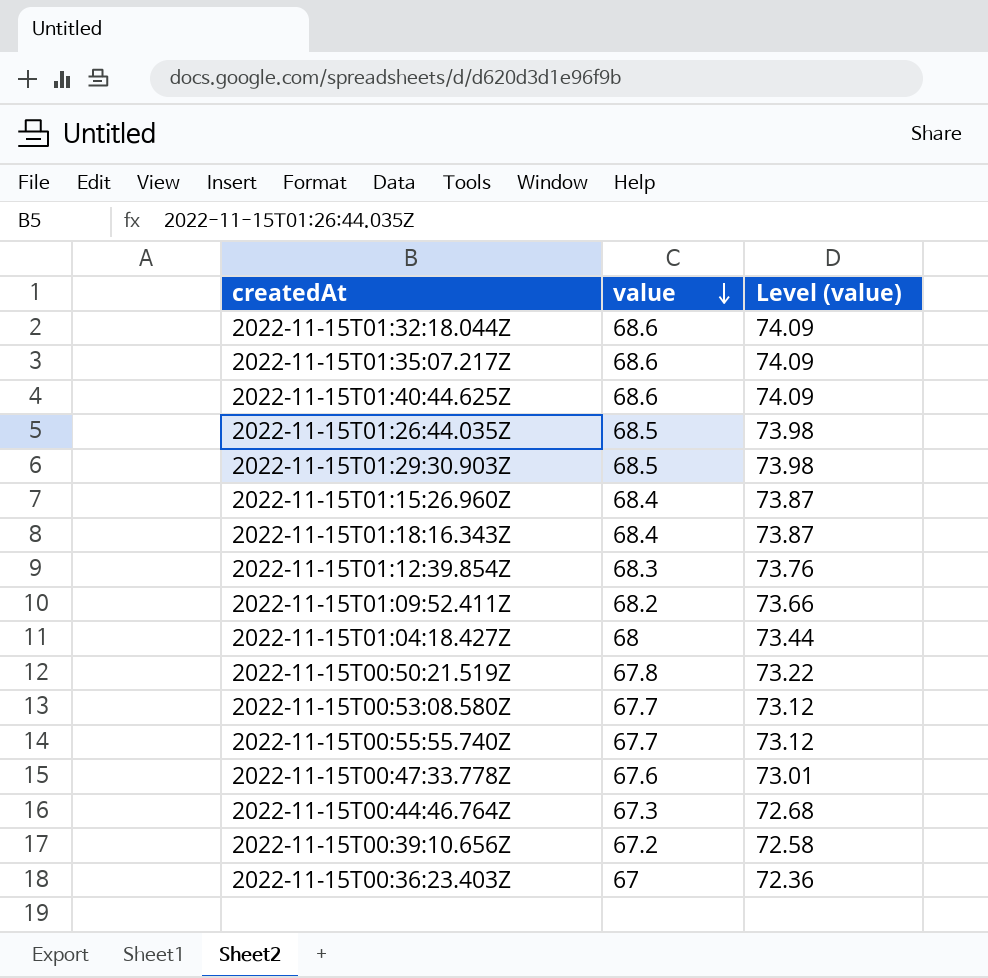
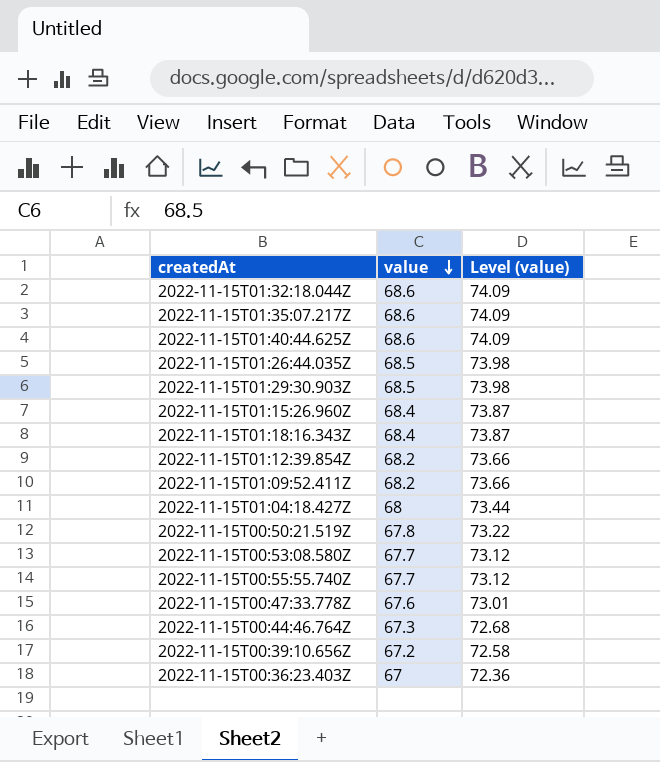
2022-11-15T01:12:39.854Z | value: 68.3 -> 68.2
2022-11-15T01:12:39.854Z | Level (value): 73.76 -> 73.66

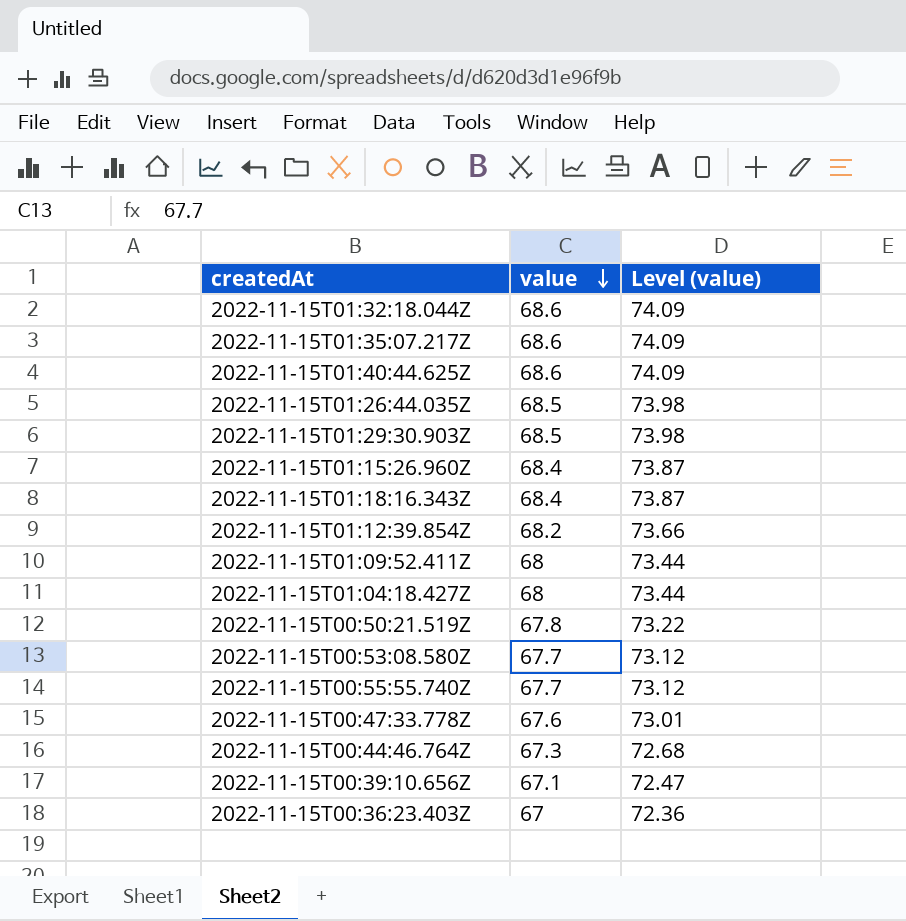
2022-11-15T01:09:52.411Z | value: 68.2 -> 68
2022-11-15T01:09:52.411Z | Level (value): 73.66 -> 73.44
2022-11-15T00:39:10.656Z | value: 67.2 -> 67.1
2022-11-15T00:39:10.656Z | Level (value): 72.58 -> 72.47

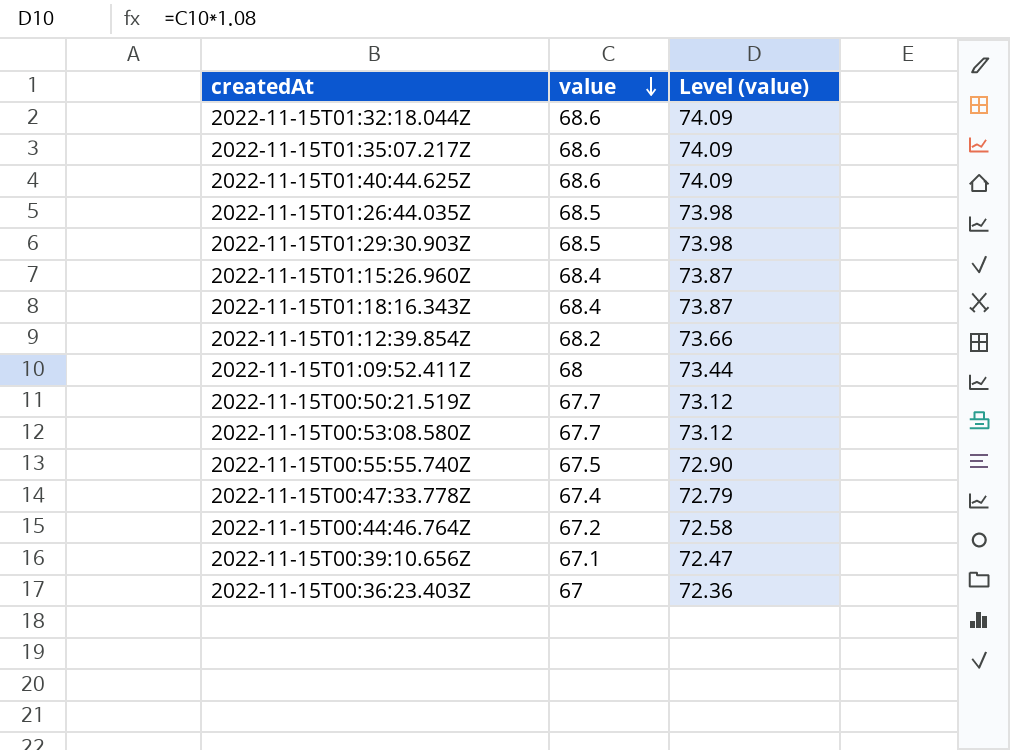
row 2022-11-15T01:04:18.427Z: 68 | 73.44 -> none
2022-11-15T00:50:21.519Z | value: 67.8 -> 67.7
2022-11-15T00:50:21.519Z | Level (value): 73.22 -> 73.12
2022-11-15T00:55:55.740Z | value: 67.7 -> 67.5
2022-11-15T00:55:55.740Z | Level (value): 73.12 -> 72.90
2022-11-15T00:47:33.778Z | value: 67.6 -> 67.4
2022-11-15T00:47:33.778Z | Level (value): 73.01 -> 72.79
2022-11-15T00:44:46.764Z | value: 67.3 -> 67.2
2022-11-15T00:44:46.764Z | Level (value): 72.68 -> 72.58

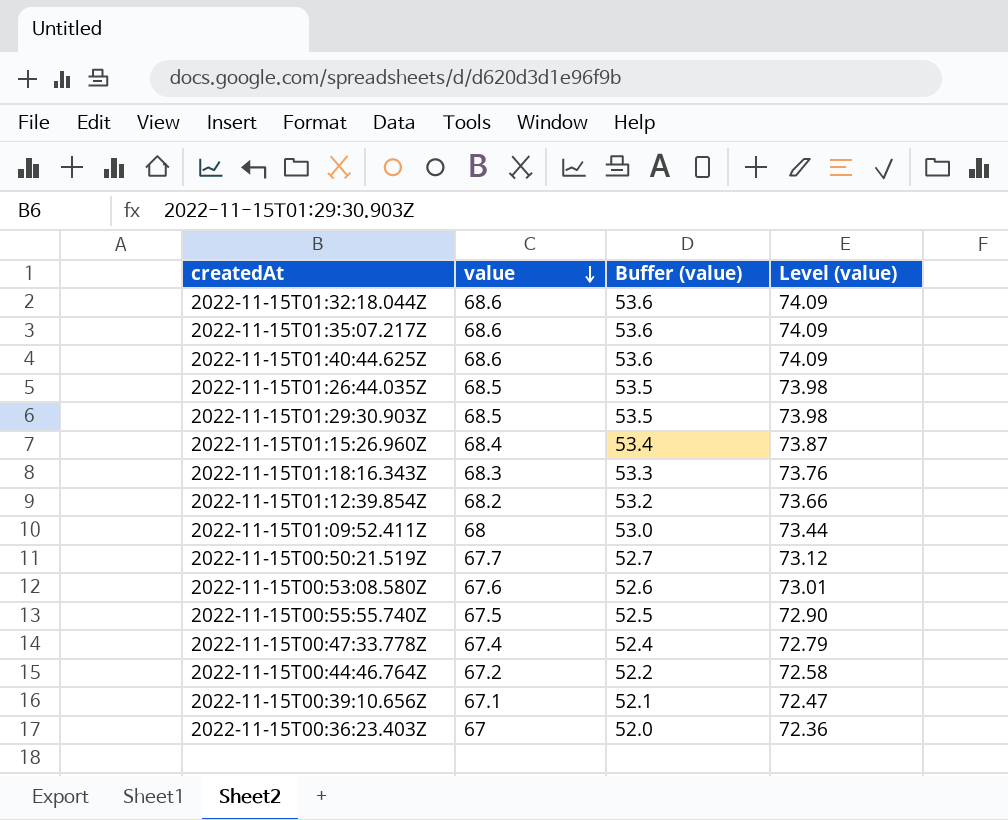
column Buffer (value) | formula: none -> [value] - 15
2022-11-15T01:18:16.343Z | value: 68.4 -> 68.3
2022-11-15T01:18:16.343Z | Level (value): 73.87 -> 73.76
2022-11-15T00:53:08.580Z | value: 67.7 -> 67.6
2022-11-15T00:53:08.580Z | Level (value): 73.12 -> 73.01

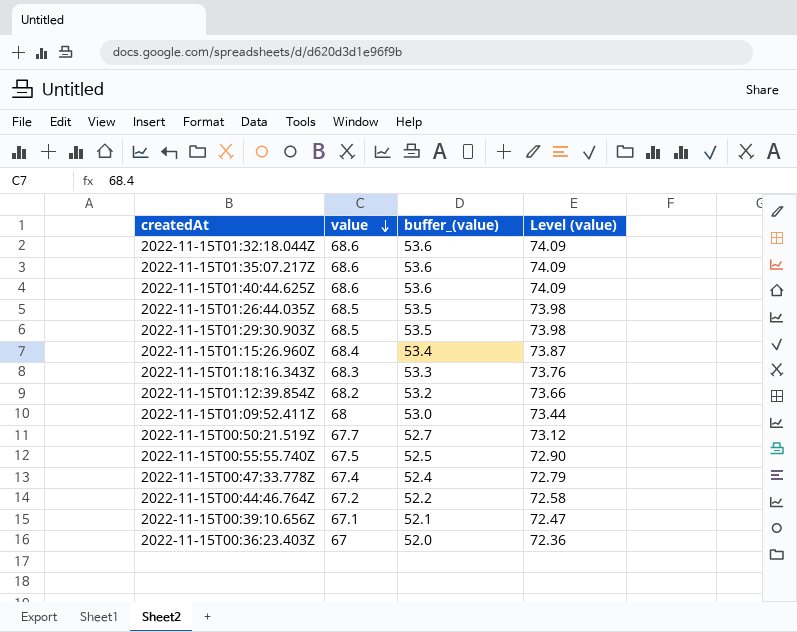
column name: Buffer (value) -> buffer_(value)
row 2022-11-15T00:53:08.580Z: 67.6 | 52.6 | 73.01 -> none

